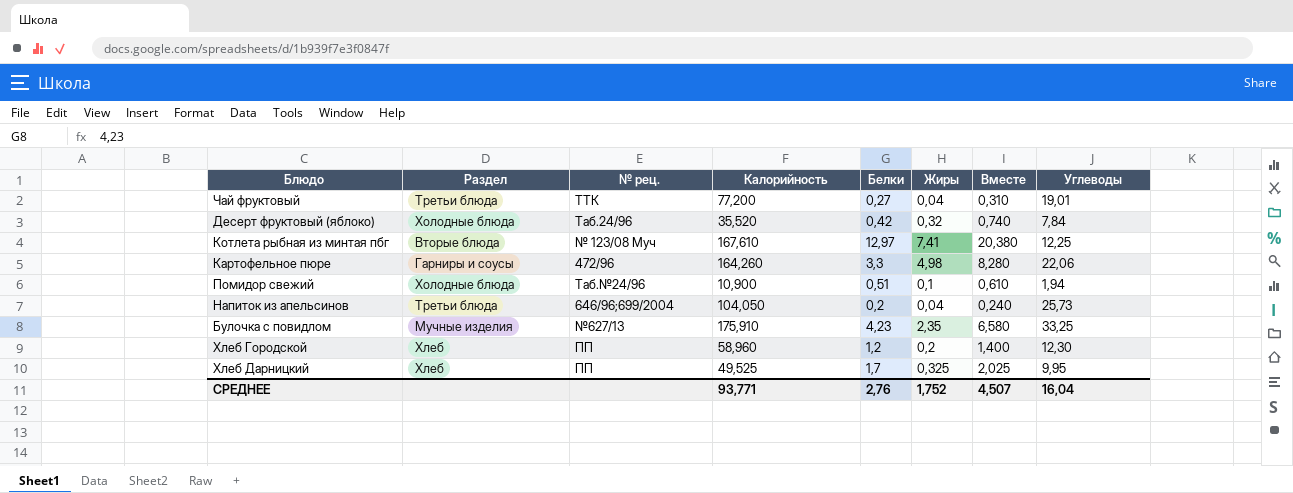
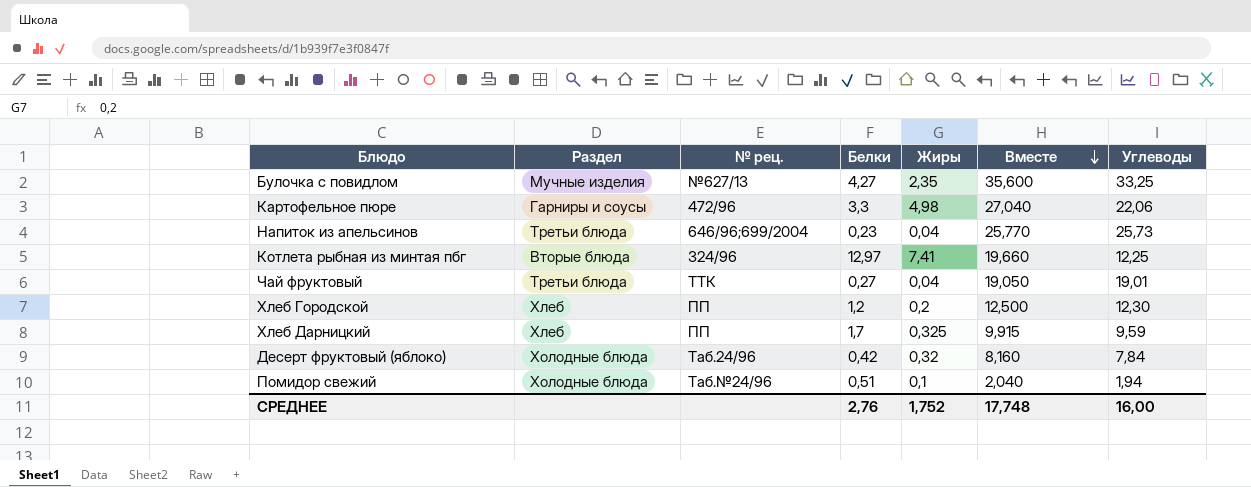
row order: none -> Вместе descending
column Калорийность | position: 4 -> none
column Вместе | formula: [Белки] + [Жиры] -> [Жиры] + [Углеводы]
Булочка с повидлом | Белки: 4,23 -> 4,27
Напиток из апельсинов | Белки: 0,2 -> 0,23
Котлета рыбная из минтая пбг | № рец.: № 123/08 Муч -> 324/96
Хлеб Дарницкий | Углеводы: 9,95 -> 9,59
СРЕДНЕЕ | Вместе: 4,507 -> 17,748
СРЕДНЕЕ | Углеводы: 16,04 -> 16,00

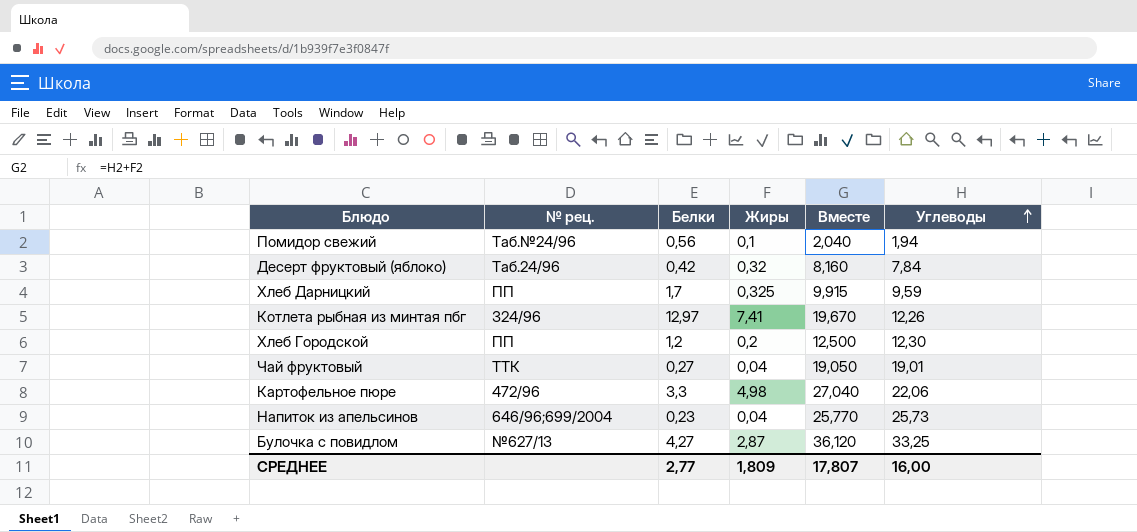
row order: Вместе descending -> Углеводы ascending
column Раздел | position: 2 -> none
Помидор свежий | Белки: 0,51 -> 0,56
Котлета рыбная из минтая пбг | Вместе: 19,660 -> 19,670
Котлета рыбная из минтая пбг | Углеводы: 12,25 -> 12,26
Булочка с повидлом | Жиры: 2,35 -> 2,87
Булочка с повидлом | Вместе: 35,600 -> 36,120
СРЕДНЕЕ | Белки: 2,76 -> 2,77
СРЕДНЕЕ | Жиры: 1,752 -> 1,809
СРЕДНЕЕ | Вместе: 17,748 -> 17,807

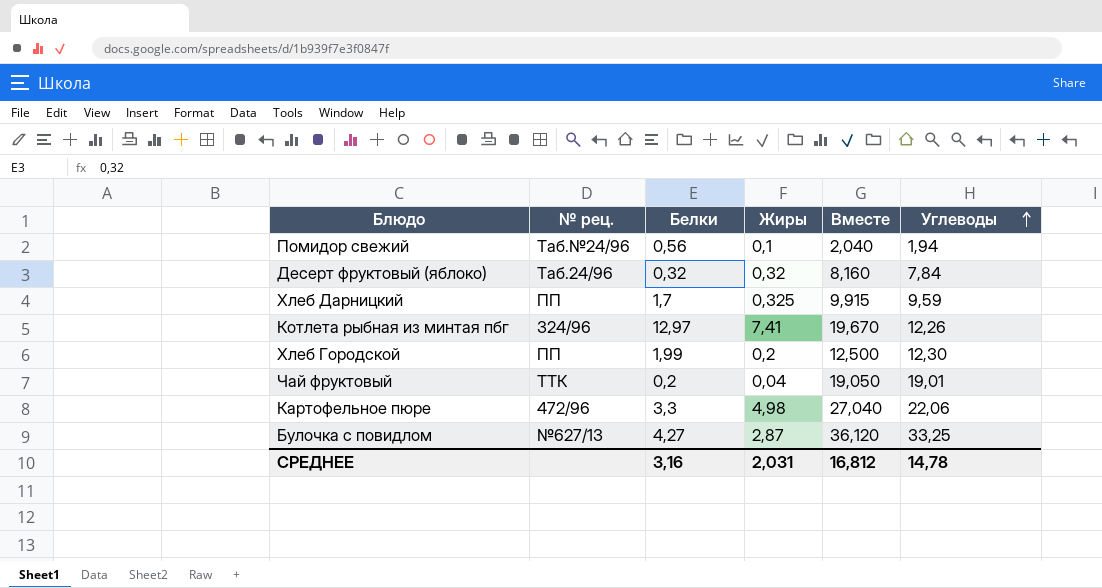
row Напиток из апельсинов: 646/96;699/2004 | 0,23 | 0,04 | 25,770 | 25,73 -> none
Десерт фруктовый (яблоко) | Белки: 0,42 -> 0,32
Хлеб Городской | Белки: 1,2 -> 1,99
Чай фруктовый | Белки: 0,27 -> 0,2
СРЕДНЕЕ | Белки: 2,77 -> 3,16
СРЕДНЕЕ | Жиры: 1,809 -> 2,031
СРЕДНЕЕ | Вместе: 17,807 -> 16,812
СРЕДНЕЕ | Углеводы: 16,00 -> 14,78

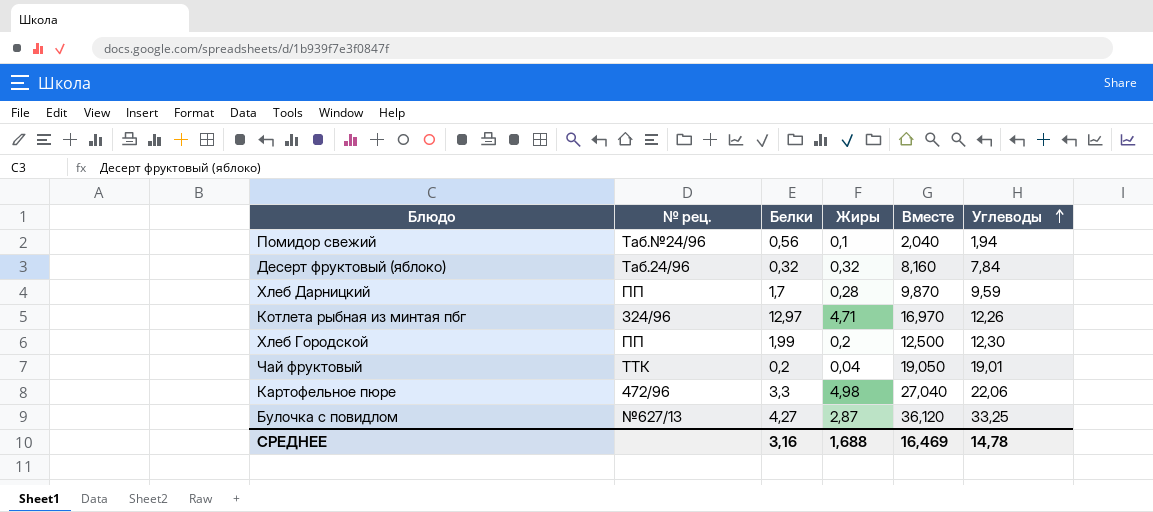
Хлеб Дарницкий | Жиры: 0,325 -> 0,28
Хлеб Дарницкий | Вместе: 9,915 -> 9,870
Котлета рыбная из минтая пбг | Жиры: 7,41 -> 4,71
Котлета рыбная из минтая пбг | Вместе: 19,670 -> 16,970
СРЕДНЕЕ | Жиры: 2,031 -> 1,688
СРЕДНЕЕ | Вместе: 16,812 -> 16,469

